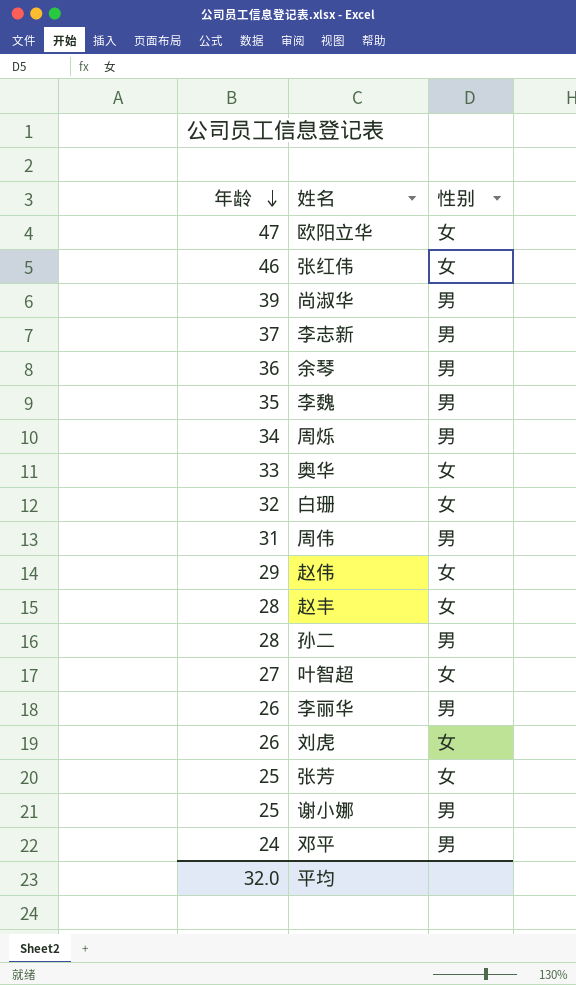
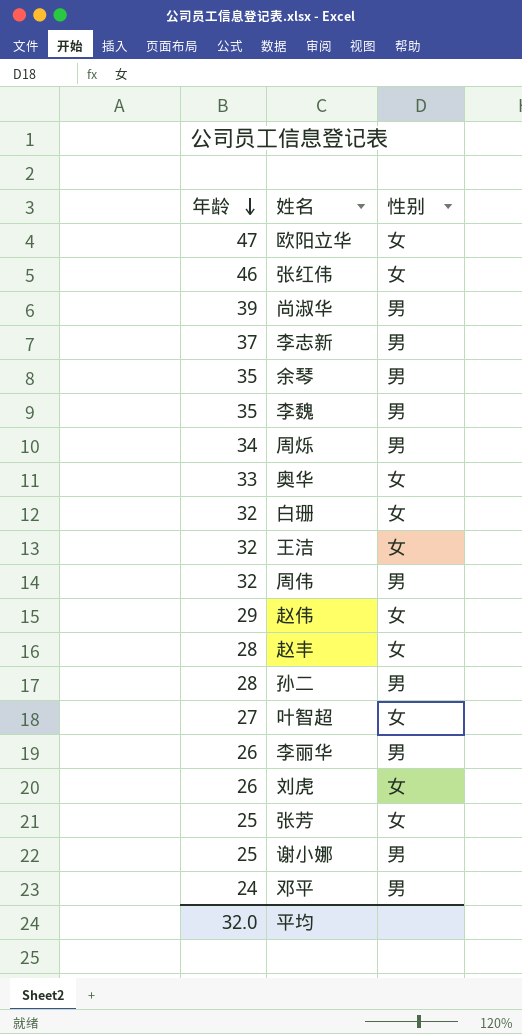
余琴 | 年龄: 36 -> 35
row 王洁: none -> 32 | 女
周伟 | 年龄: 31 -> 32

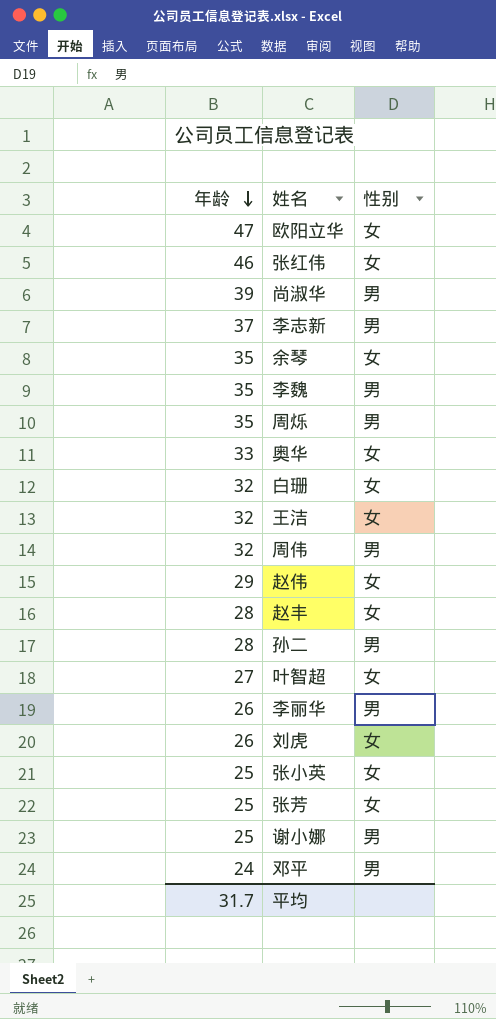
余琴 | 性别: 男 -> 女
周烁 | 年龄: 34 -> 35
row 张小英: none -> 25 | 女
平均 | 年龄: 32.0 -> 31.7

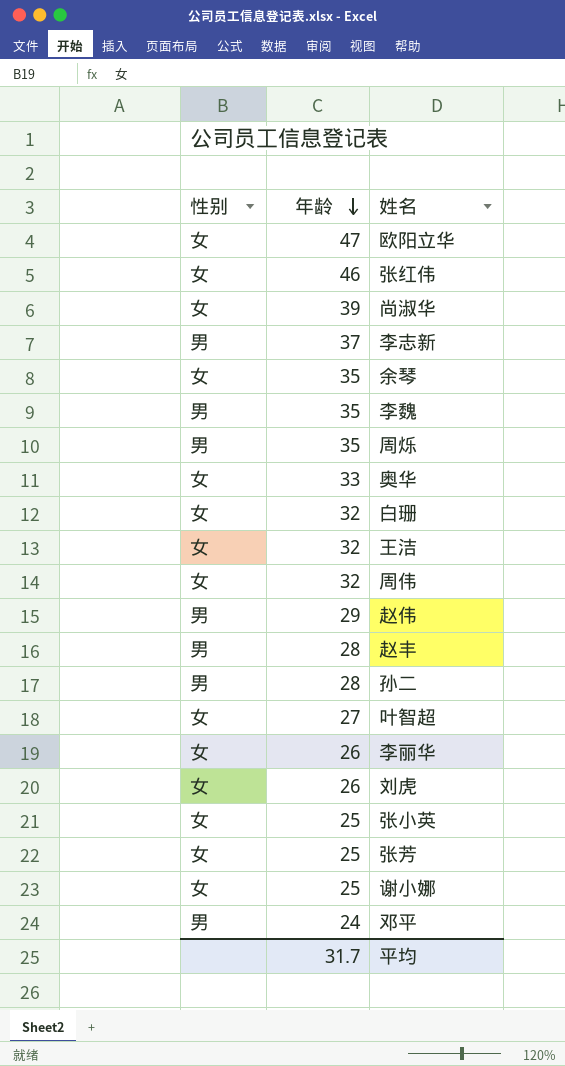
column 性别 | position: 3 -> 1
尚淑华 | 性别: 男 -> 女
周伟 | 性别: 男 -> 女
赵伟 | 性别: 女 -> 男
赵丰 | 性别: 女 -> 男
李丽华 | 性别: 男 -> 女
谢小娜 | 性别: 男 -> 女

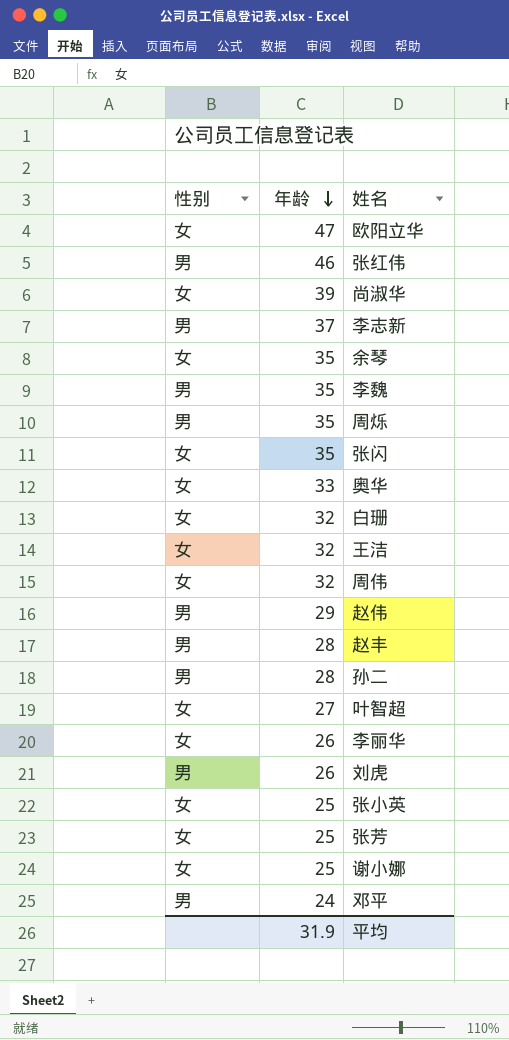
张红伟 | 性别: 女 -> 男
row 张闪: none -> 女 | 35
刘虎 | 性别: 女 -> 男
平均 | 年龄: 31.7 -> 31.9

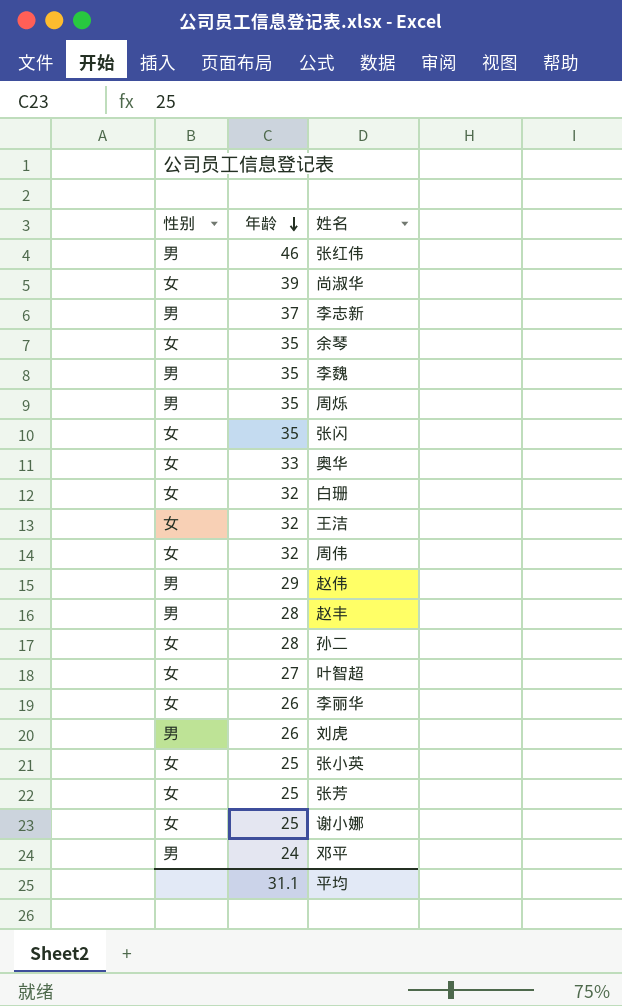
row 欧阳立华: 女 | 47 -> none
孙二 | 性别: 男 -> 女
平均 | 年龄: 31.9 -> 31.1

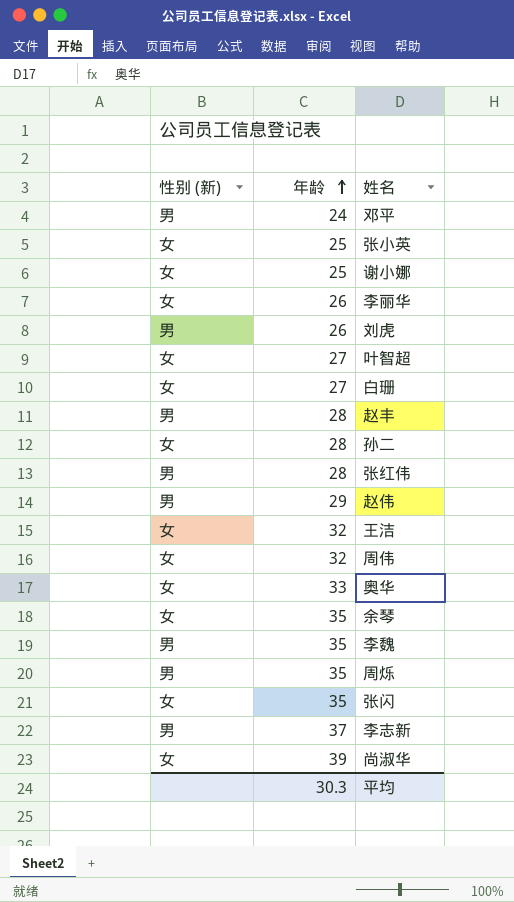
row order: 年龄 descending -> 年龄 ascending
column name: 性别 -> 性别 (新)
row 张芳: 女 | 25 -> none
白珊 | 年龄: 32 -> 27
张红伟 | 年龄: 46 -> 28
平均 | 年龄: 31.1 -> 30.3

